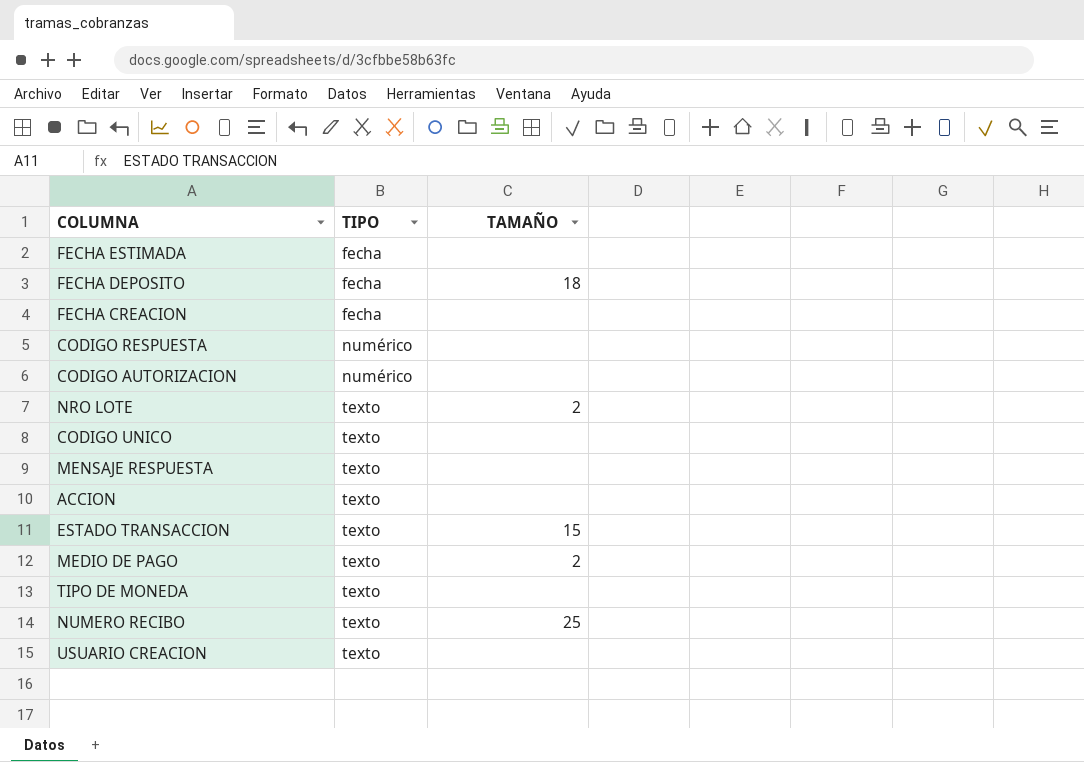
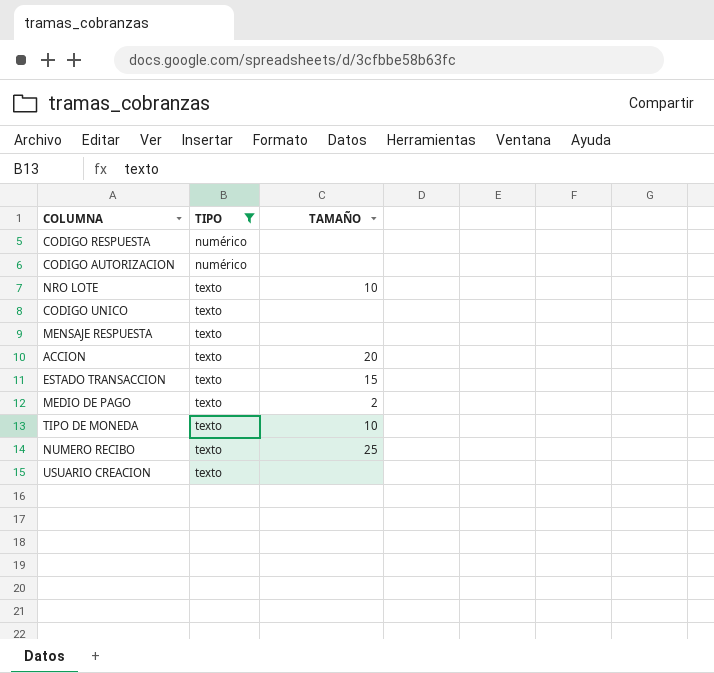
filter: none -> TIPO != fecha
NRO LOTE | TAMAÑO: 2 -> 10
ACCION | TAMAÑO: none -> 20
TIPO DE MONEDA | TAMAÑO: none -> 10

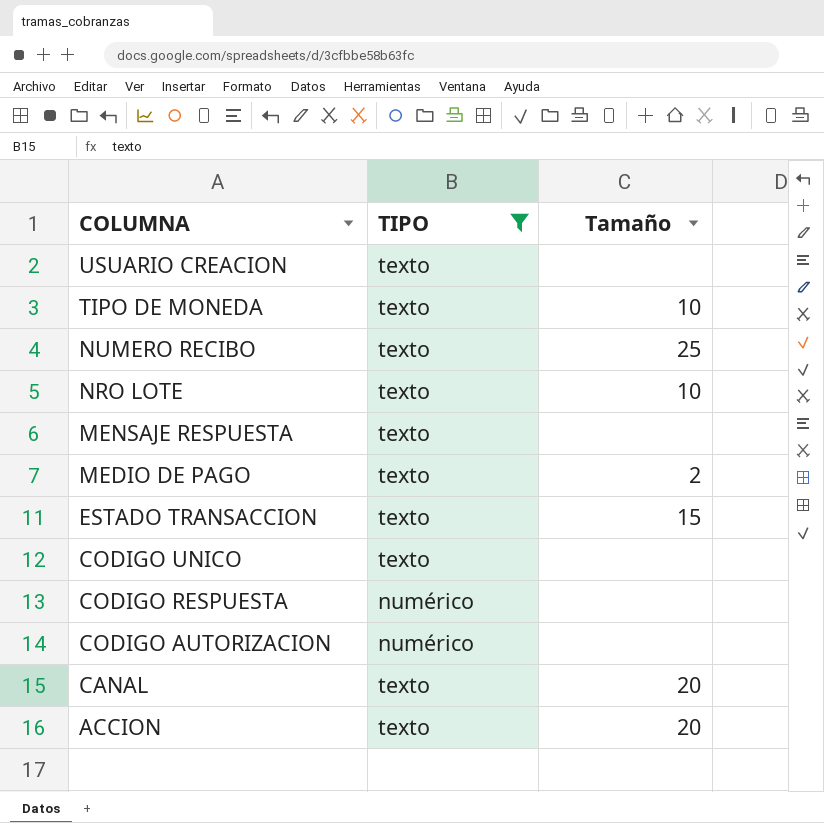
row order: TIPO ascending -> COLUMNA descending
column name: TAMAÑO -> Tamaño
row CANAL: none -> texto | 20

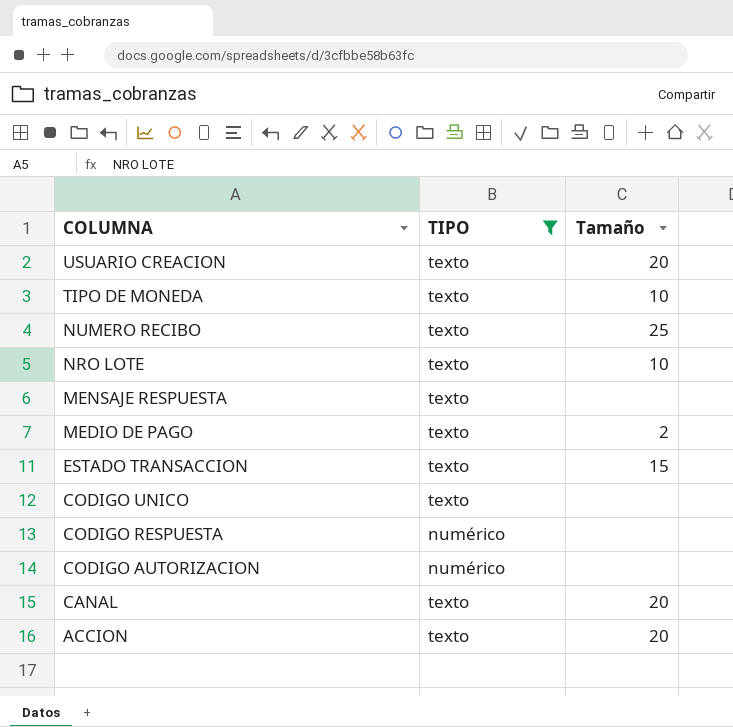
USUARIO CREACION | Tamaño: none -> 20

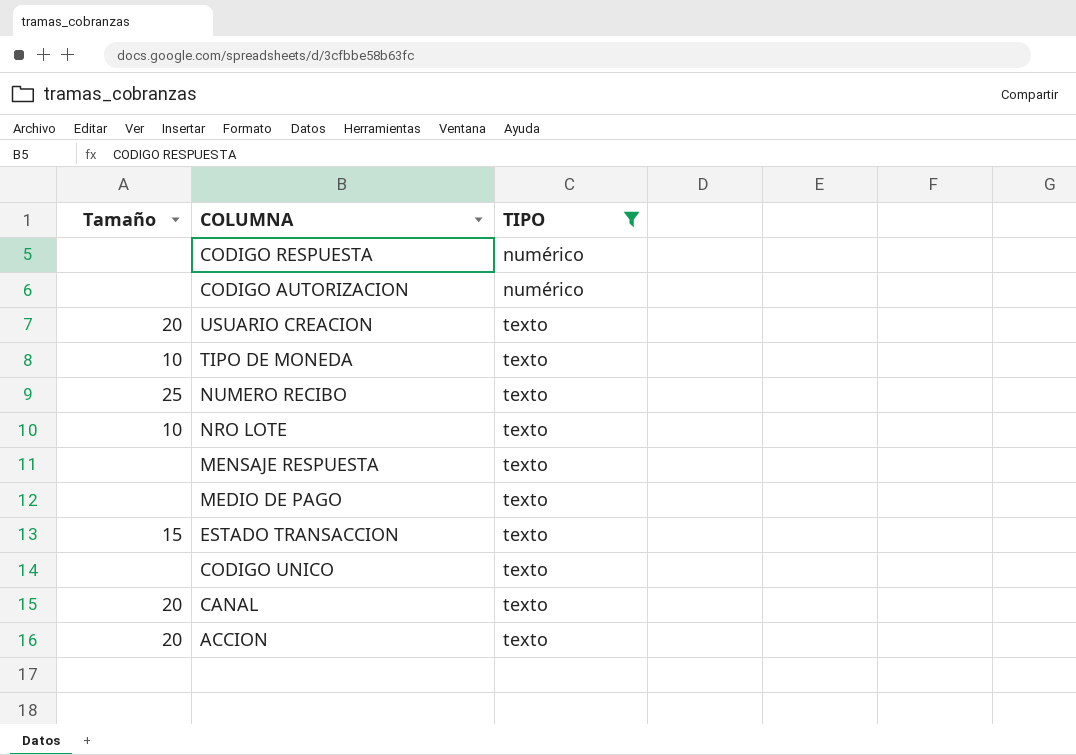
row order: COLUMNA descending -> TIPO ascending
column Tamaño | position: 3 -> 1
MEDIO DE PAGO | Tamaño: 2 -> none

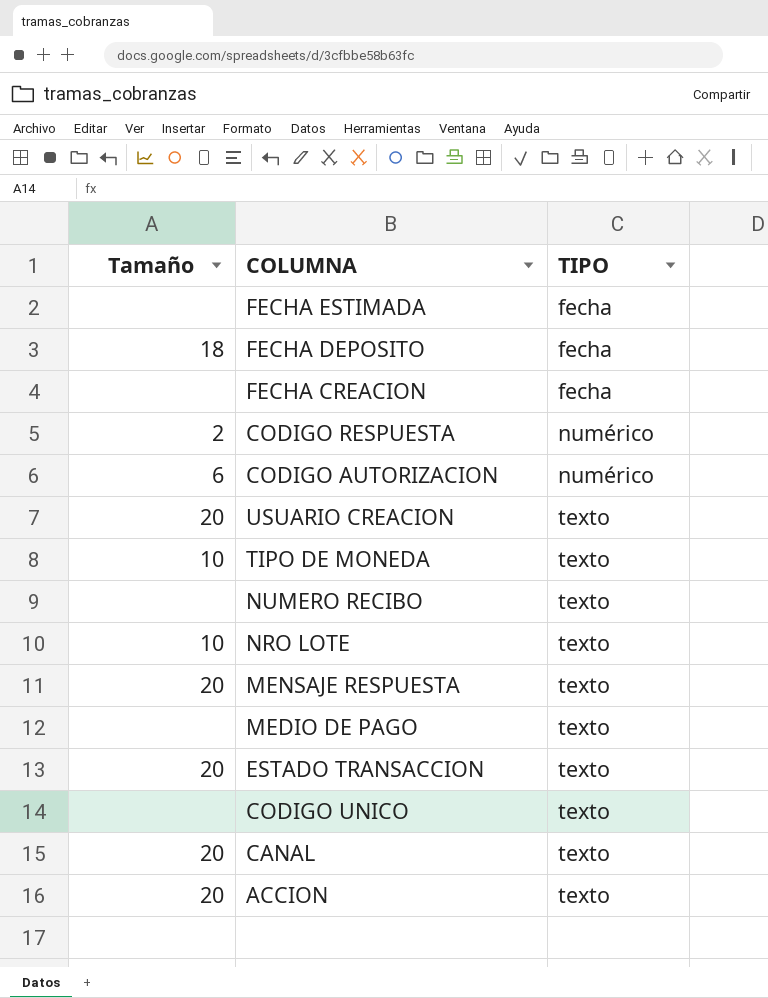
filter: TIPO != fecha -> none
CODIGO RESPUESTA | Tamaño: none -> 2
CODIGO AUTORIZACION | Tamaño: none -> 6
NUMERO RECIBO | Tamaño: 25 -> none
MENSAJE RESPUESTA | Tamaño: none -> 20
ESTADO TRANSACCION | Tamaño: 15 -> 20

